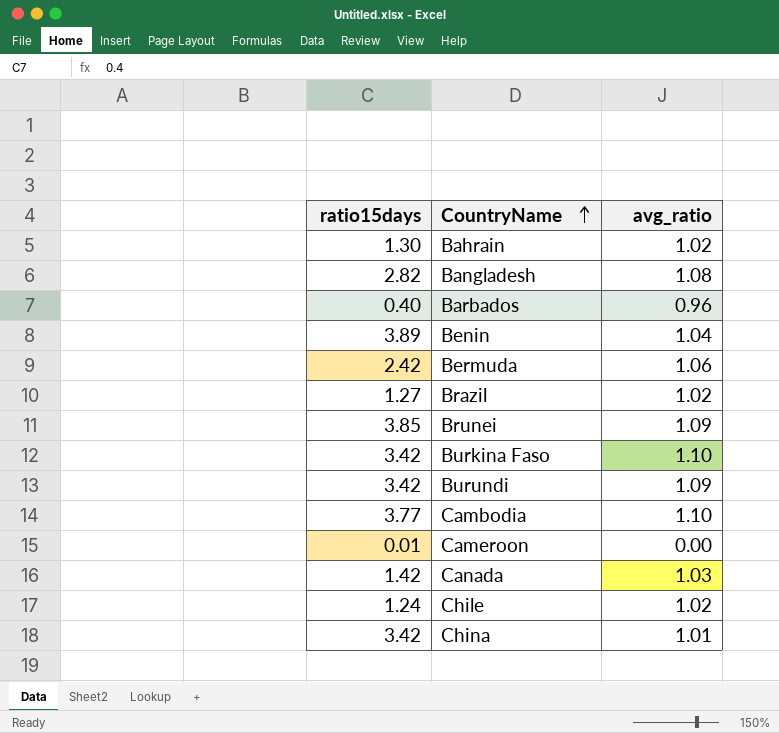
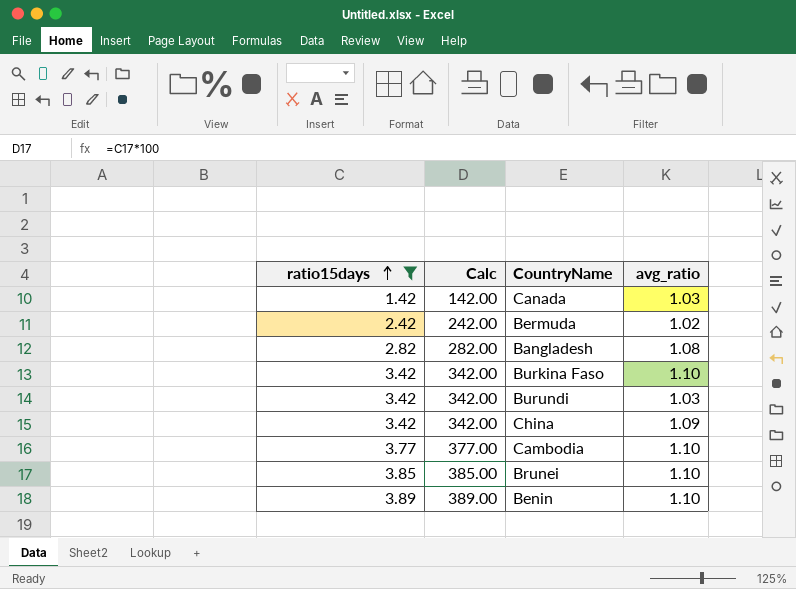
filter: none -> ratio15days >= 1.42
row order: CountryName ascending -> ratio15days ascending
column Calc | formula: none -> [ratio15days] * 100
Bermuda | avg_ratio: 1.06 -> 1.02
Burundi | avg_ratio: 1.09 -> 1.03
China | avg_ratio: 1.01 -> 1.09
Brunei | avg_ratio: 1.09 -> 1.10
Benin | avg_ratio: 1.04 -> 1.10

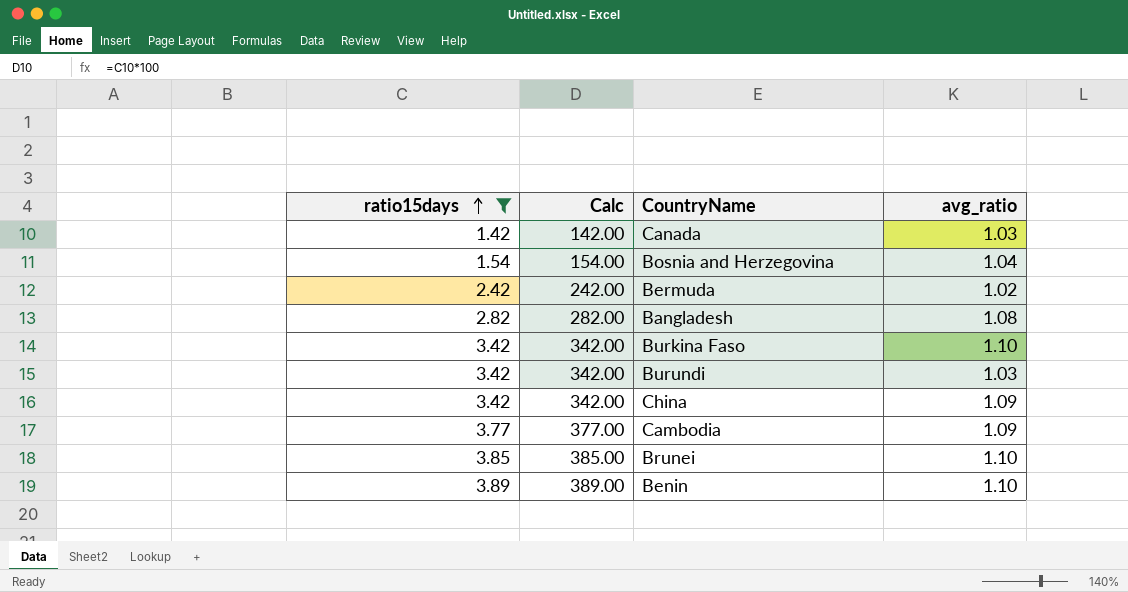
row Bosnia and Herzegovina: none -> 1.54 | 154.00 | 1.04
Cambodia | avg_ratio: 1.10 -> 1.09

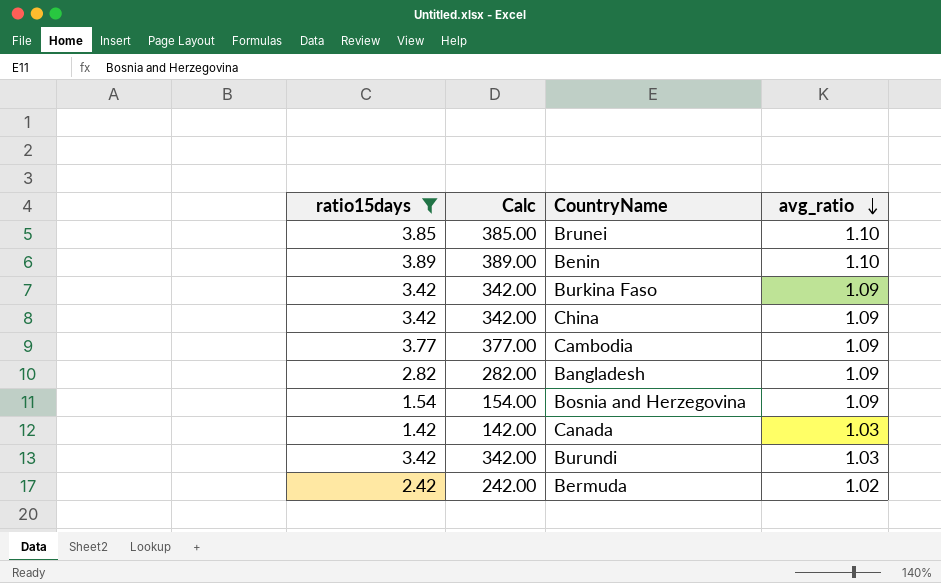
row order: ratio15days ascending -> avg_ratio descending
Burkina Faso | avg_ratio: 1.10 -> 1.09
Bangladesh | avg_ratio: 1.08 -> 1.09
Bosnia and Herzegovina | avg_ratio: 1.04 -> 1.09

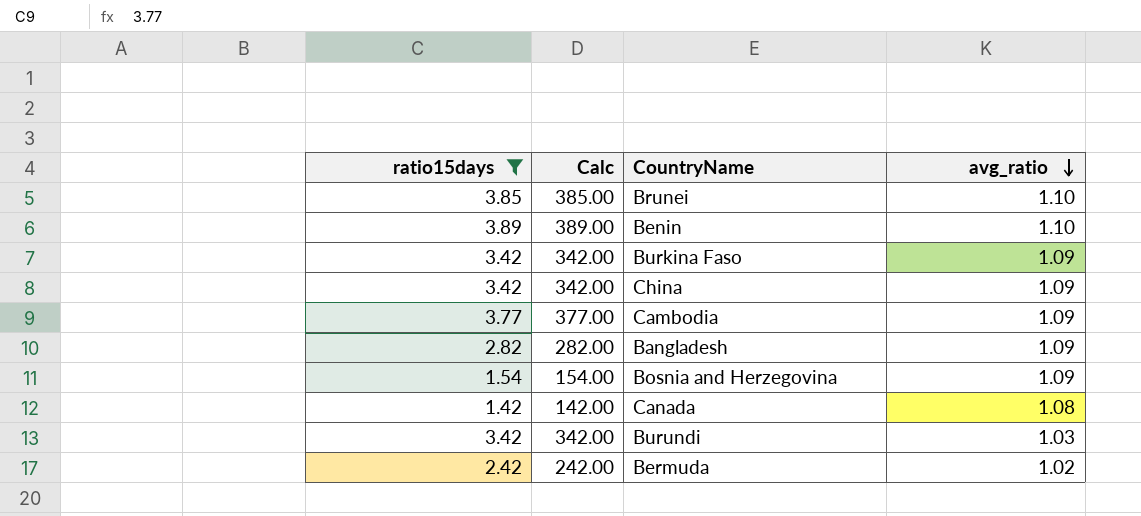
Canada | avg_ratio: 1.03 -> 1.08

